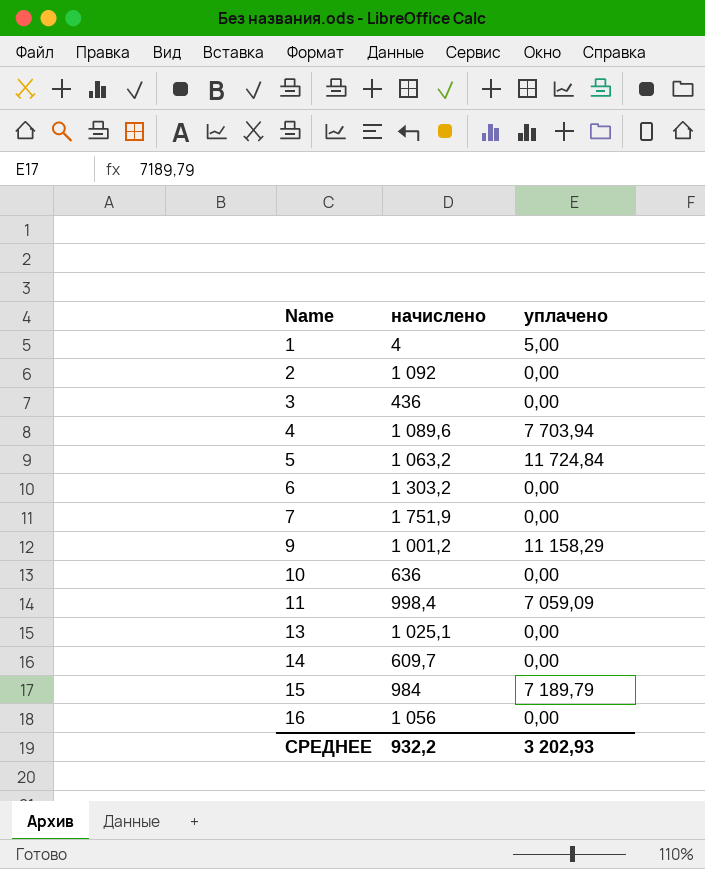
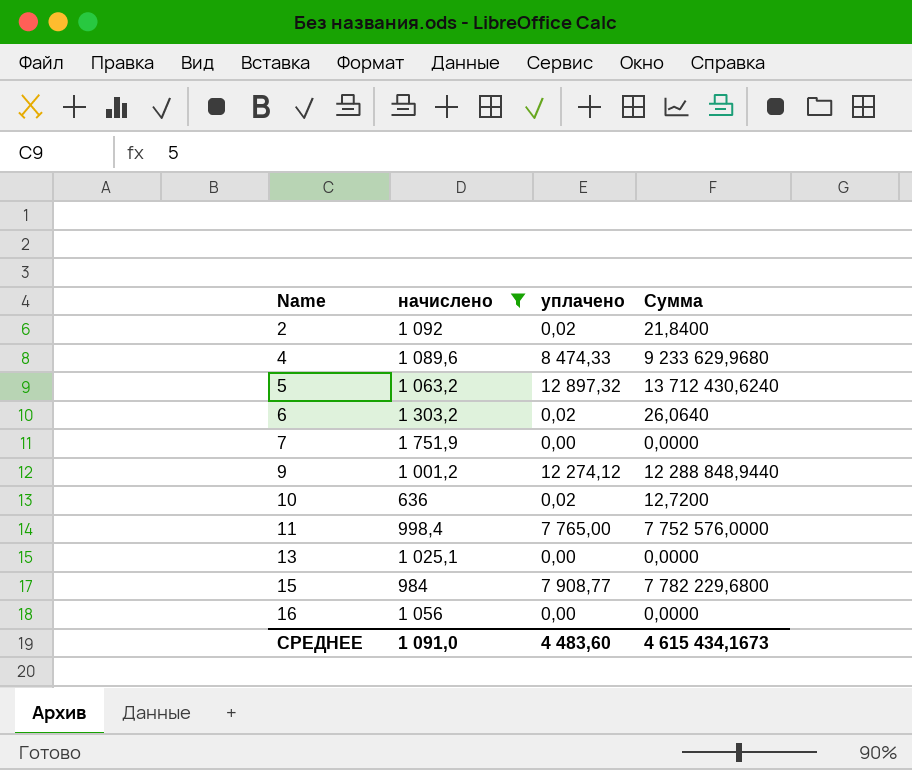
filter: none -> начислено >= 636
column Сумма | formula: none -> [начислено] * [уплачено]
2 | уплачено: 0,00 -> 0,02
4 | уплачено: 7 703,94 -> 8 474,33
5 | уплачено: 11 724,84 -> 12 897,32
6 | уплачено: 0,00 -> 0,02
9 | уплачено: 11 158,29 -> 12 274,12
10 | уплачено: 0,00 -> 0,02
11 | уплачено: 7 059,09 -> 7 765,00
15 | уплачено: 7 189,79 -> 7 908,77
СРЕДНЕЕ | начислено: 932,2 -> 1 091,0
СРЕДНЕЕ | уплачено: 3 202,93 -> 4 483,60

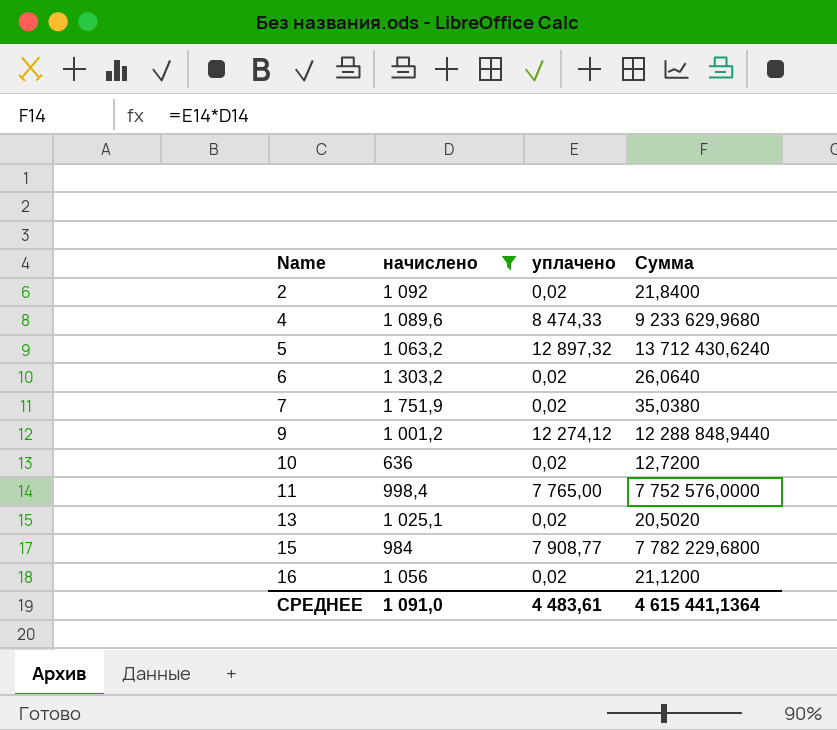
7 | уплачено: 0,00 -> 0,02
7 | Сумма: 0,0000 -> 35,0380
13 | уплачено: 0,00 -> 0,02
13 | Сумма: 0,0000 -> 20,5020
16 | уплачено: 0,00 -> 0,02
16 | Сумма: 0,0000 -> 21,1200
СРЕДНЕЕ | уплачено: 4 483,60 -> 4 483,61
СРЕДНЕЕ | Сумма: 4 615 434,1673 -> 4 615 441,1364

